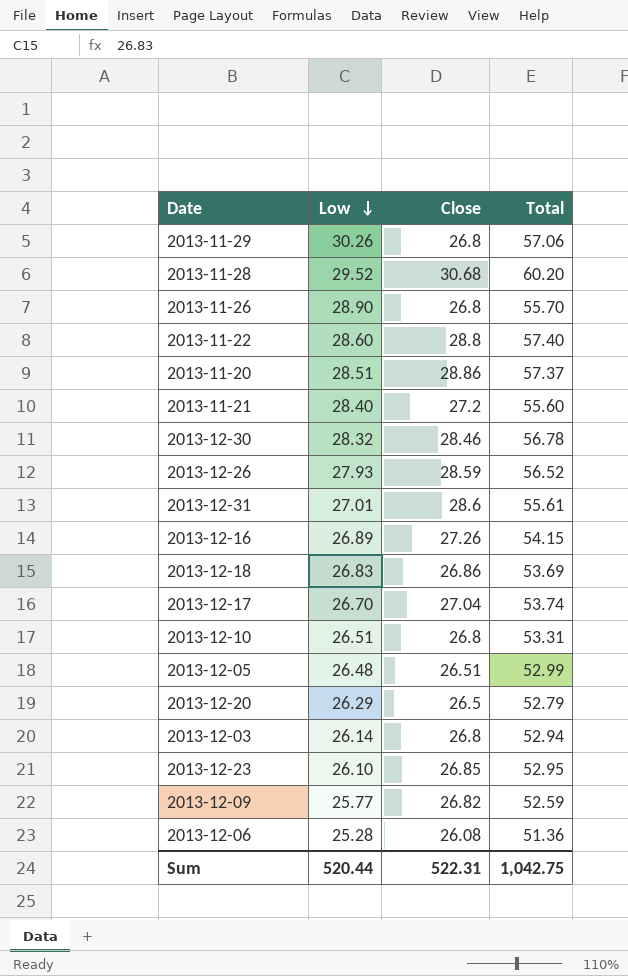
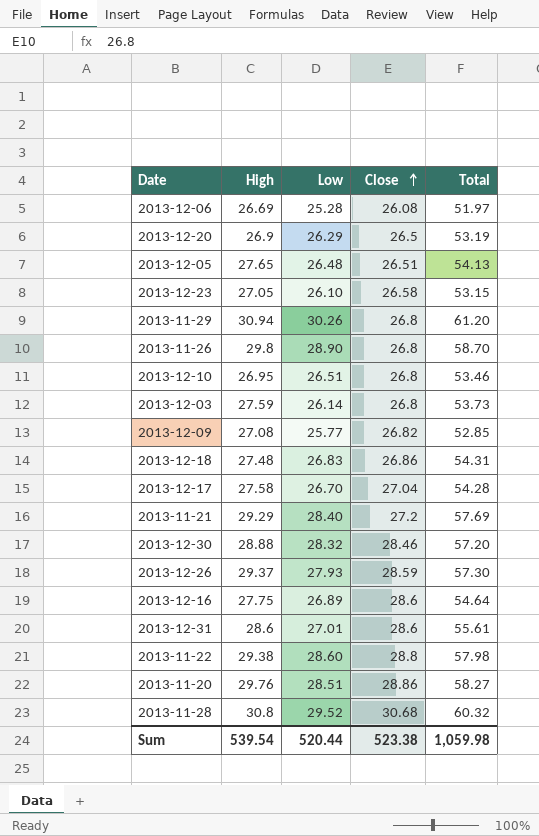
row order: Low descending -> Close ascending
column High | position: none -> 2
column Total | formula: [Low] + [Close] -> [High] + [Low]
2013-12-23 | Close: 26.85 -> 26.58
2013-12-16 | Close: 27.26 -> 28.6
Sum | Close: 522.31 -> 523.38
Sum | Total: 1,042.75 -> 1,059.98

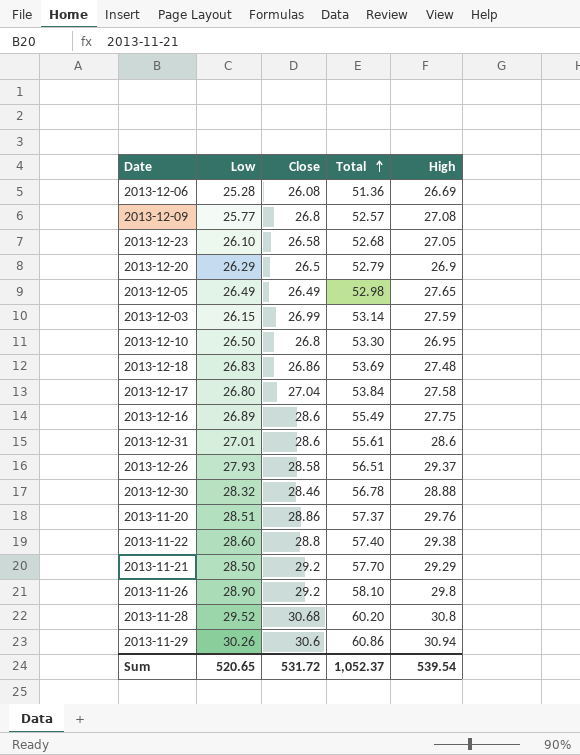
row order: Close ascending -> Total ascending
column Total | formula: [High] + [Low] -> [Low] + [Close]
column High | position: 2 -> 5
2013-12-09 | Close: 26.82 -> 26.8
2013-12-05 | Low: 26.48 -> 26.49
2013-12-05 | Close: 26.51 -> 26.49
2013-12-03 | Low: 26.14 -> 26.15
2013-12-03 | Close: 26.8 -> 26.99
2013-12-10 | Low: 26.51 -> 26.50
2013-12-17 | Low: 26.70 -> 26.80
2013-12-26 | Close: 28.59 -> 28.58
2013-11-21 | Low: 28.40 -> 28.50
2013-11-21 | Close: 27.2 -> 29.2
2013-11-26 | Close: 26.8 -> 29.2
2013-11-29 | Close: 26.8 -> 30.6
Sum | Low: 520.44 -> 520.65
Sum | Close: 523.38 -> 531.72
Sum | Total: 1,059.98 -> 1,052.37

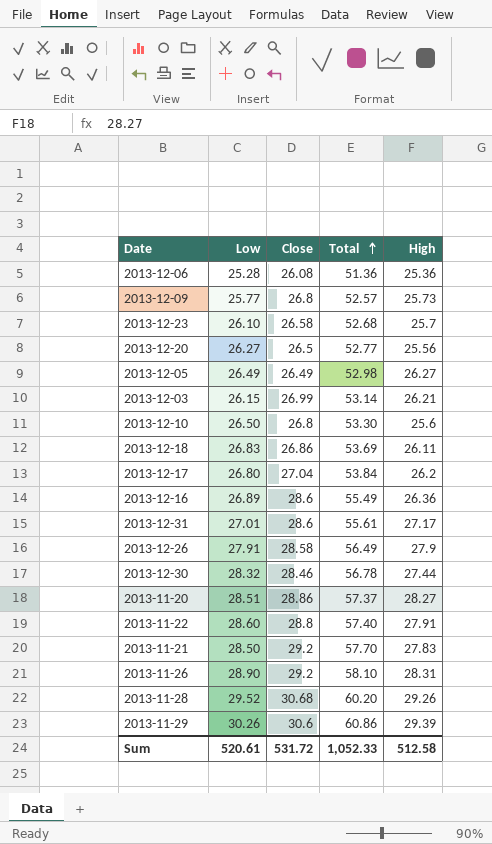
2013-12-06 | High: 26.69 -> 25.36
2013-12-09 | High: 27.08 -> 25.73
2013-12-23 | High: 27.05 -> 25.7
2013-12-20 | Low: 26.29 -> 26.27
2013-12-20 | Total: 52.79 -> 52.77
2013-12-20 | High: 26.9 -> 25.56
2013-12-05 | High: 27.65 -> 26.27
2013-12-03 | High: 27.59 -> 26.21
2013-12-10 | High: 26.95 -> 25.6
2013-12-18 | High: 27.48 -> 26.11
2013-12-17 | High: 27.58 -> 26.2
2013-12-16 | High: 27.75 -> 26.36
2013-12-31 | High: 28.6 -> 27.17
2013-12-26 | Low: 27.93 -> 27.91
2013-12-26 | Total: 56.51 -> 56.49
2013-12-26 | High: 29.37 -> 27.9
2013-12-30 | High: 28.88 -> 27.44
2013-11-20 | High: 29.76 -> 28.27
2013-11-22 | High: 29.38 -> 27.91
2013-11-21 | High: 29.29 -> 27.83
2013-11-26 | High: 29.8 -> 28.31
2013-11-28 | High: 30.8 -> 29.26
2013-11-29 | High: 30.94 -> 29.39
Sum | Low: 520.65 -> 520.61
Sum | Total: 1,052.37 -> 1,052.33
Sum | High: 539.54 -> 512.58

